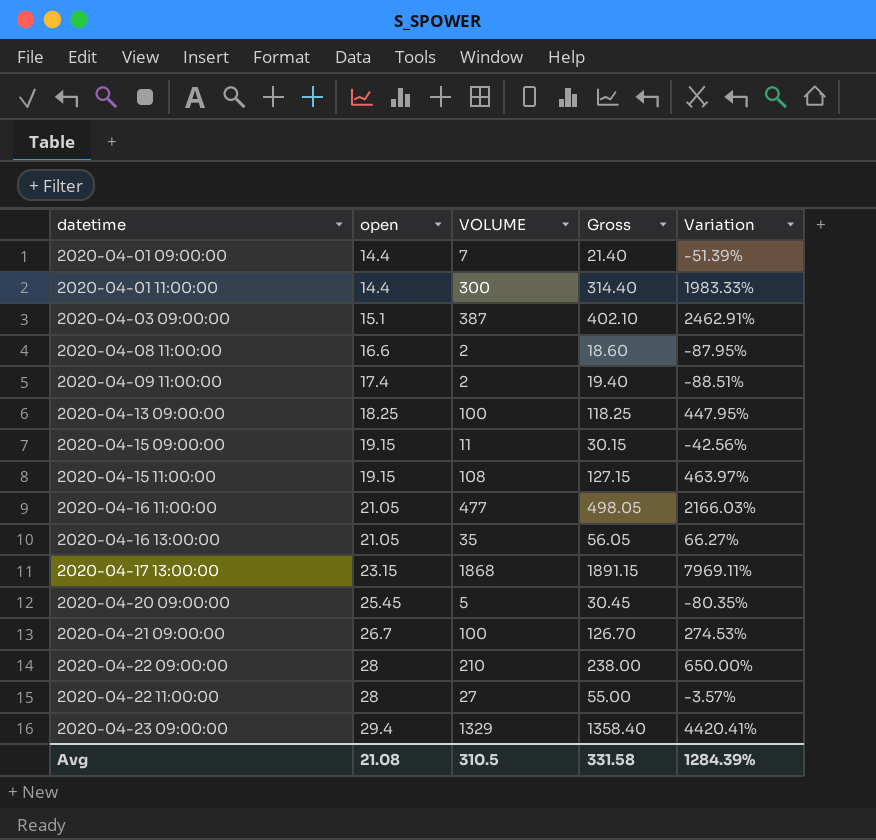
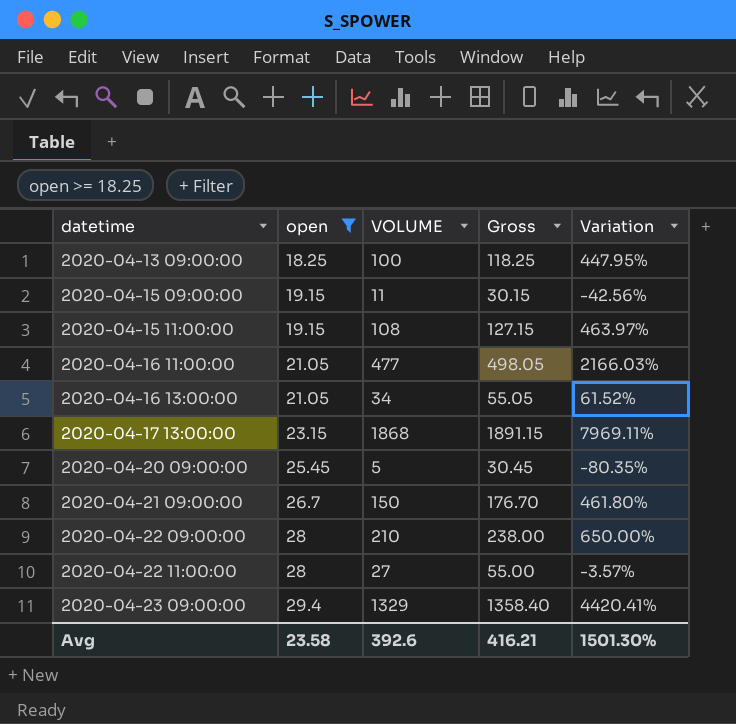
filter: none -> open >= 18.25
2020-04-16 13:00:00 | VOLUME: 35 -> 34
2020-04-16 13:00:00 | Gross: 56.05 -> 55.05
2020-04-16 13:00:00 | Variation: 66.27% -> 61.52%
2020-04-21 09:00:00 | VOLUME: 100 -> 150
2020-04-21 09:00:00 | Gross: 126.70 -> 176.70
2020-04-21 09:00:00 | Variation: 274.53% -> 461.80%
Avg | open: 21.08 -> 23.58
Avg | VOLUME: 310.5 -> 392.6
Avg | Gross: 331.58 -> 416.21
Avg | Variation: 1284.39% -> 1501.30%

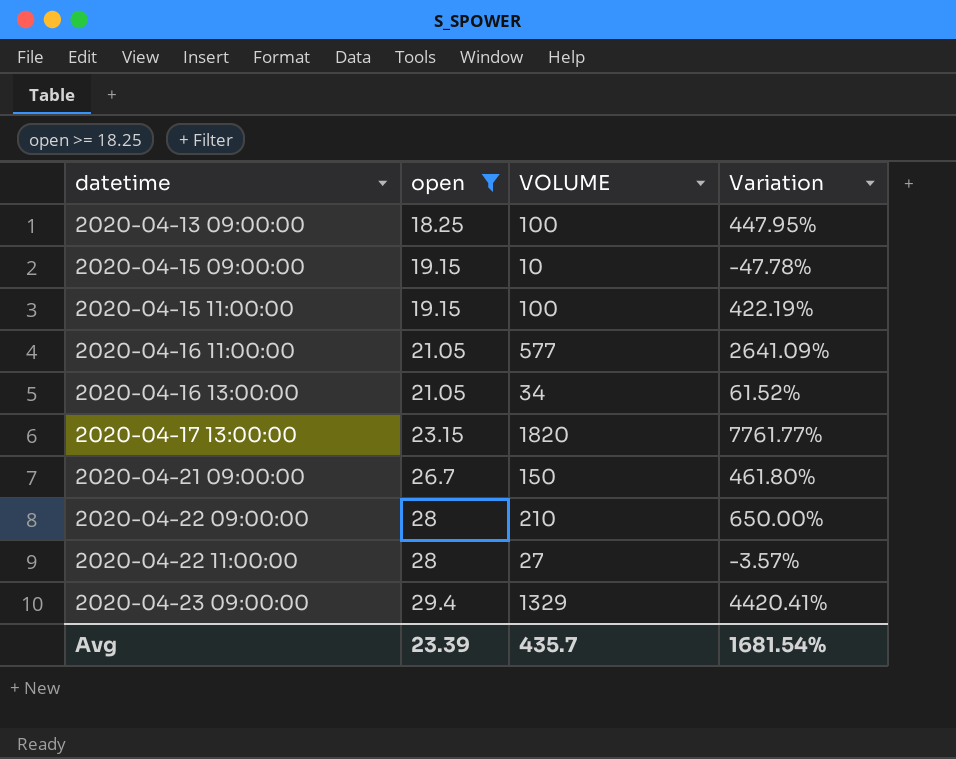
column Gross | formula: [open] + [VOLUME] -> none
row 2020-04-20 09:00:00: 25.45 | 5 | 30.45 | -80.35% -> none
2020-04-15 09:00:00 | VOLUME: 11 -> 10
2020-04-15 09:00:00 | Variation: -42.56% -> -47.78%
2020-04-15 11:00:00 | VOLUME: 108 -> 100
2020-04-15 11:00:00 | Variation: 463.97% -> 422.19%
2020-04-16 11:00:00 | VOLUME: 477 -> 577
2020-04-16 11:00:00 | Variation: 2166.03% -> 2641.09%
2020-04-17 13:00:00 | VOLUME: 1868 -> 1820
2020-04-17 13:00:00 | Variation: 7969.11% -> 7761.77%
Avg | open: 23.58 -> 23.39
Avg | VOLUME: 392.6 -> 435.7
Avg | Variation: 1501.30% -> 1681.54%

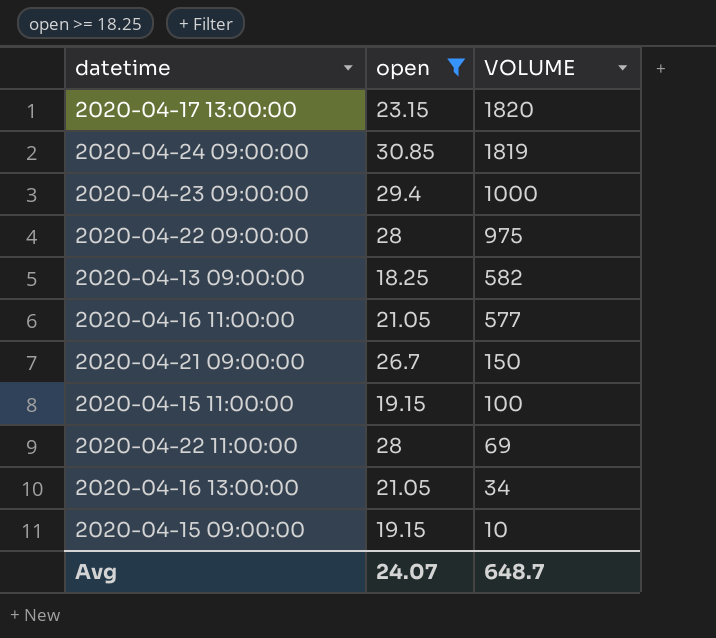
row order: datetime ascending -> VOLUME descending
column Variation | formula: ([VOLUME] - [open]) / [open] -> none
row 2020-04-24 09:00:00: none -> 30.85 | 1819
2020-04-23 09:00:00 | VOLUME: 1329 -> 1000
2020-04-22 09:00:00 | VOLUME: 210 -> 975
2020-04-13 09:00:00 | VOLUME: 100 -> 582
2020-04-22 11:00:00 | VOLUME: 27 -> 69
Avg | open: 23.39 -> 24.07
Avg | VOLUME: 435.7 -> 648.7

